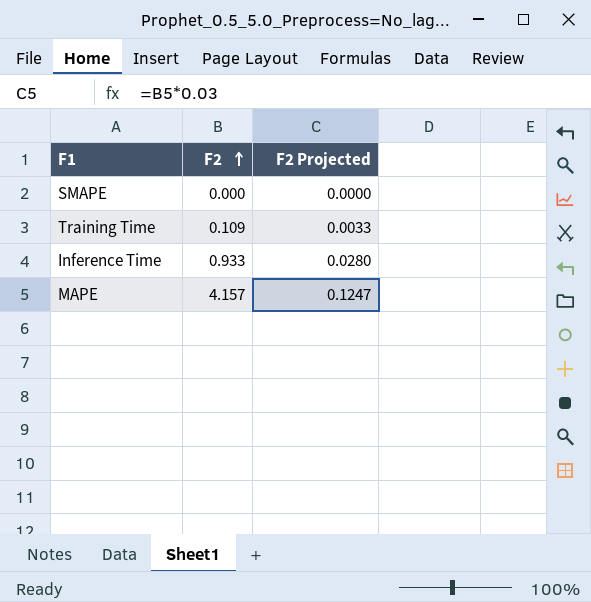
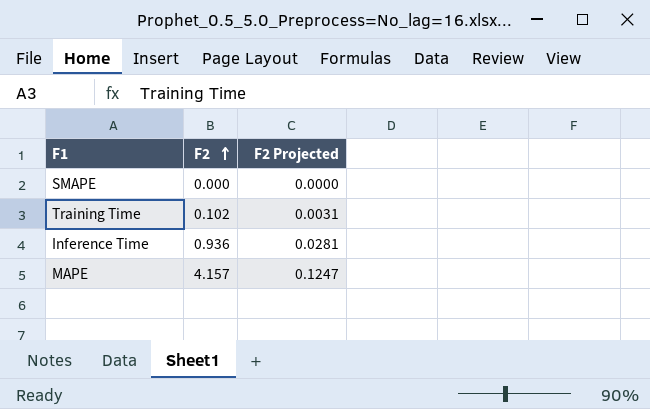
Training Time | F2: 0.109 -> 0.102
Training Time | F2 Projected: 0.0033 -> 0.0031
Inference Time | F2: 0.933 -> 0.936
Inference Time | F2 Projected: 0.0280 -> 0.0281

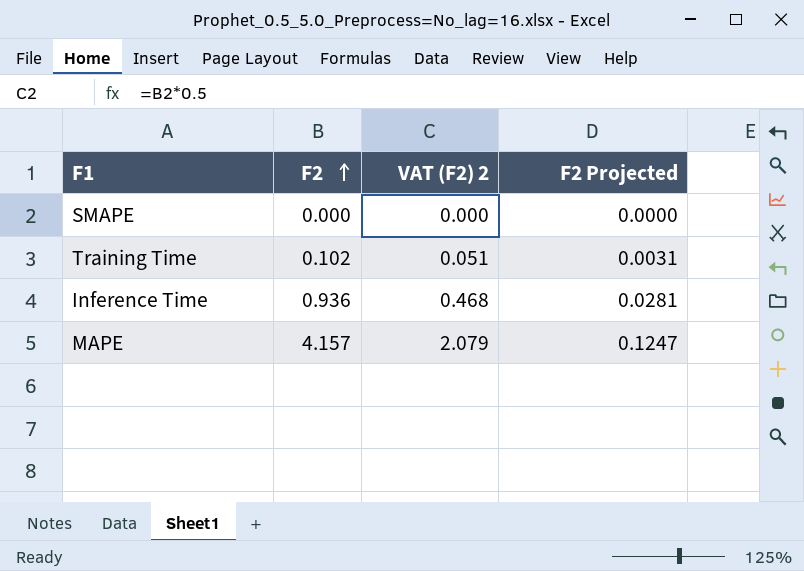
column VAT (F2) 2 | formula: none -> [F2] * 0.5

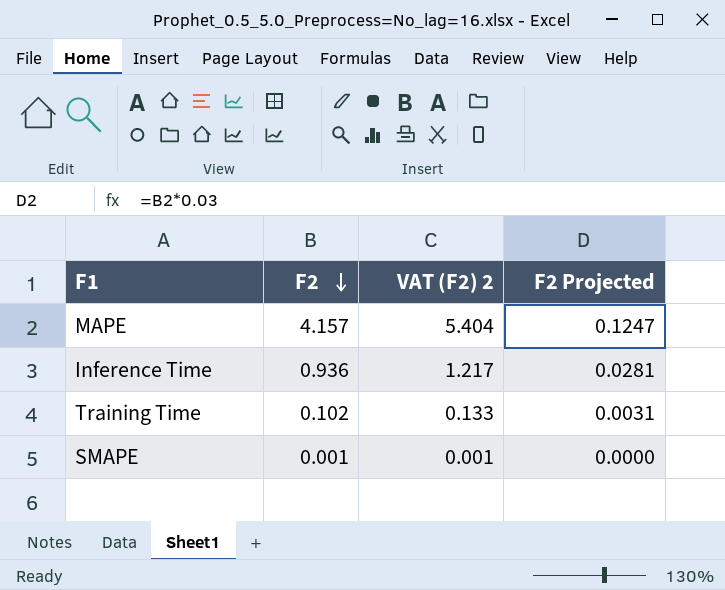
row order: F2 ascending -> F2 descending
column VAT (F2) 2 | formula: [F2] * 0.5 -> [F2] * 1.3
SMAPE | F2: 0.000 -> 0.001

